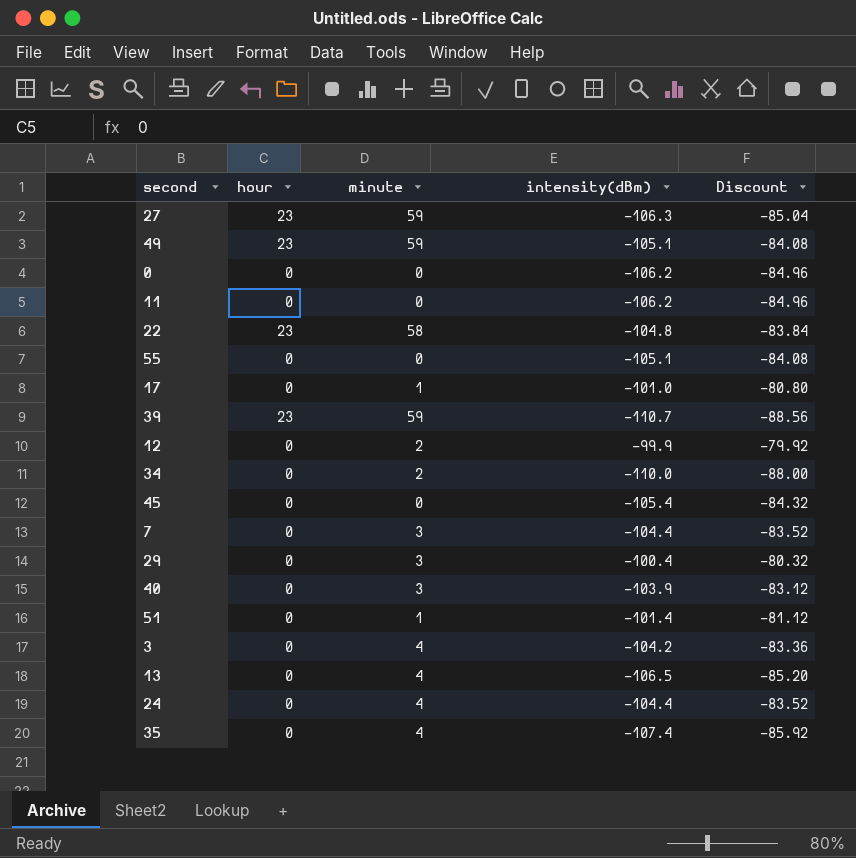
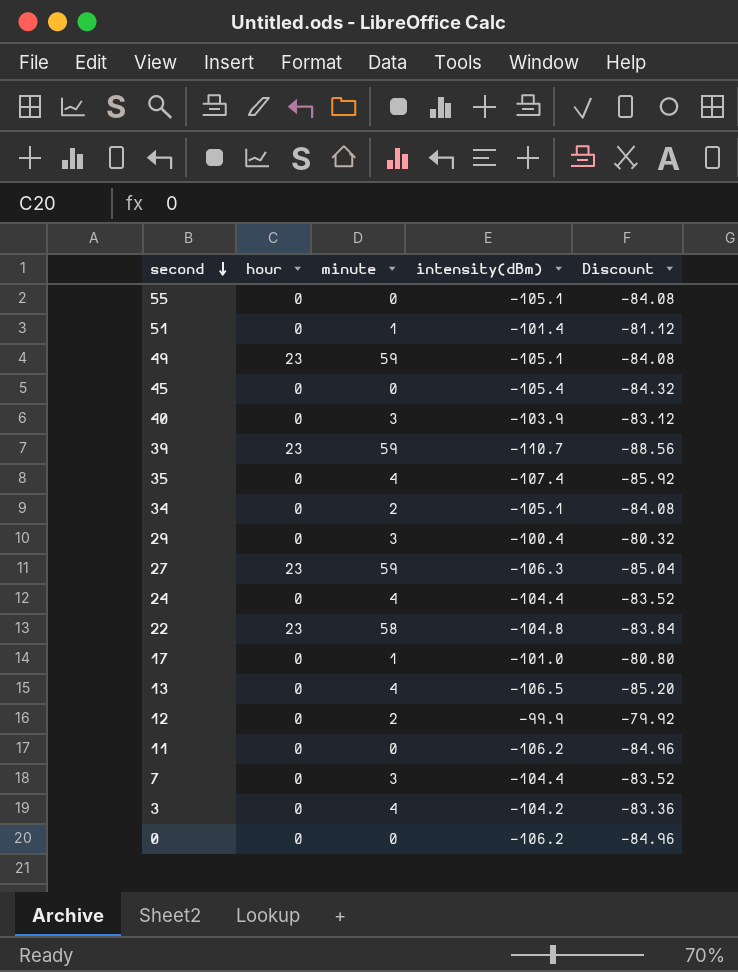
row order: none -> second descending
34 | intensity(dBm): -110.0 -> -105.1
34 | Discount: -88.00 -> -84.08

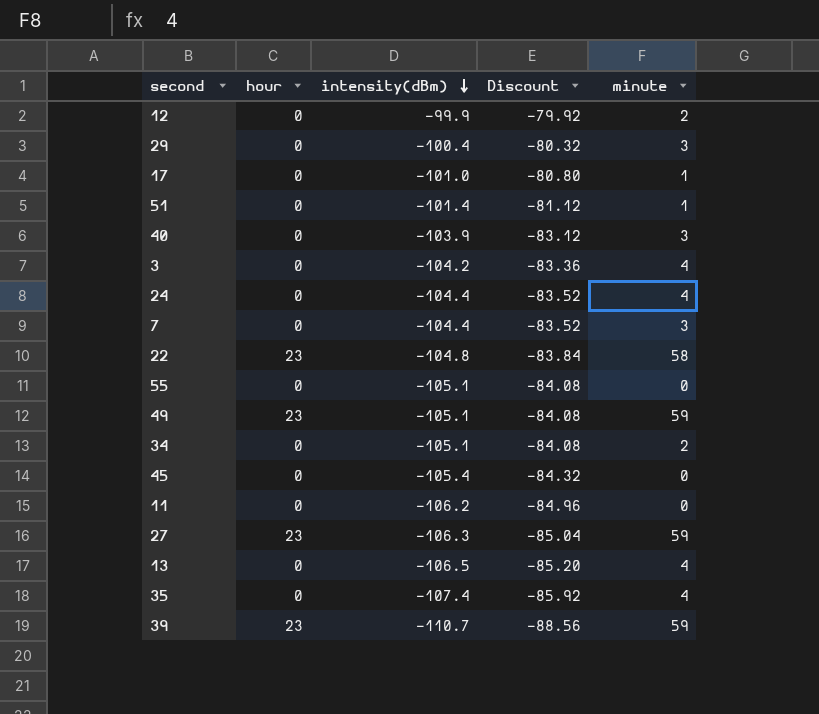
row order: second descending -> intensity(dBm) descending
column minute | position: 3 -> 5
row 0: 0 | 0 | -106.2 | -84.96 -> none

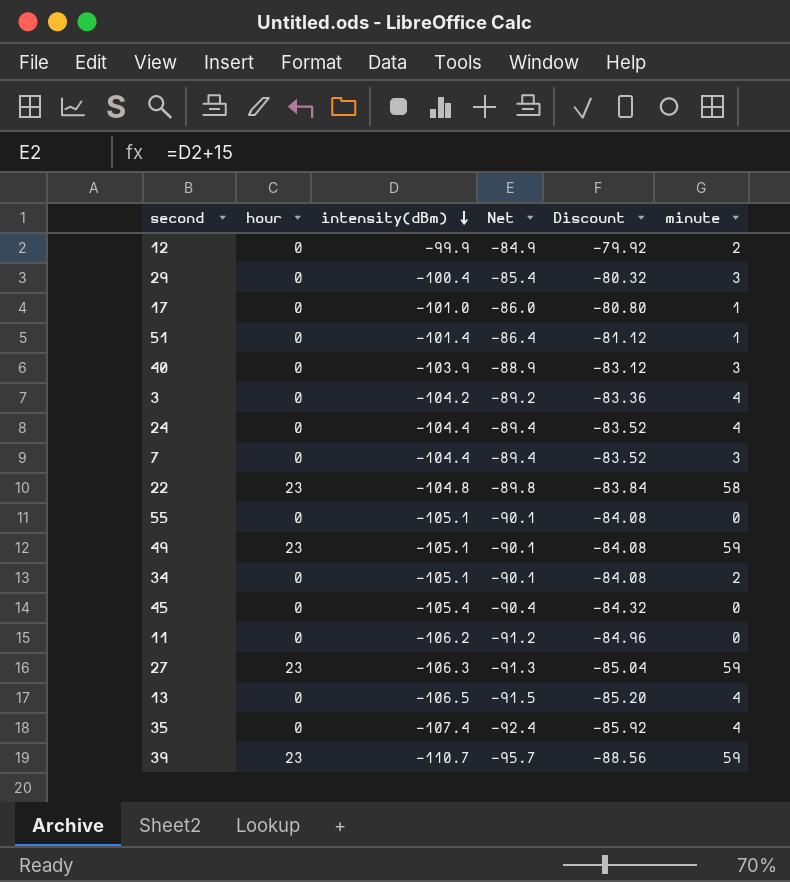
column Net | formula: none -> [intensity(dBm)] + 15

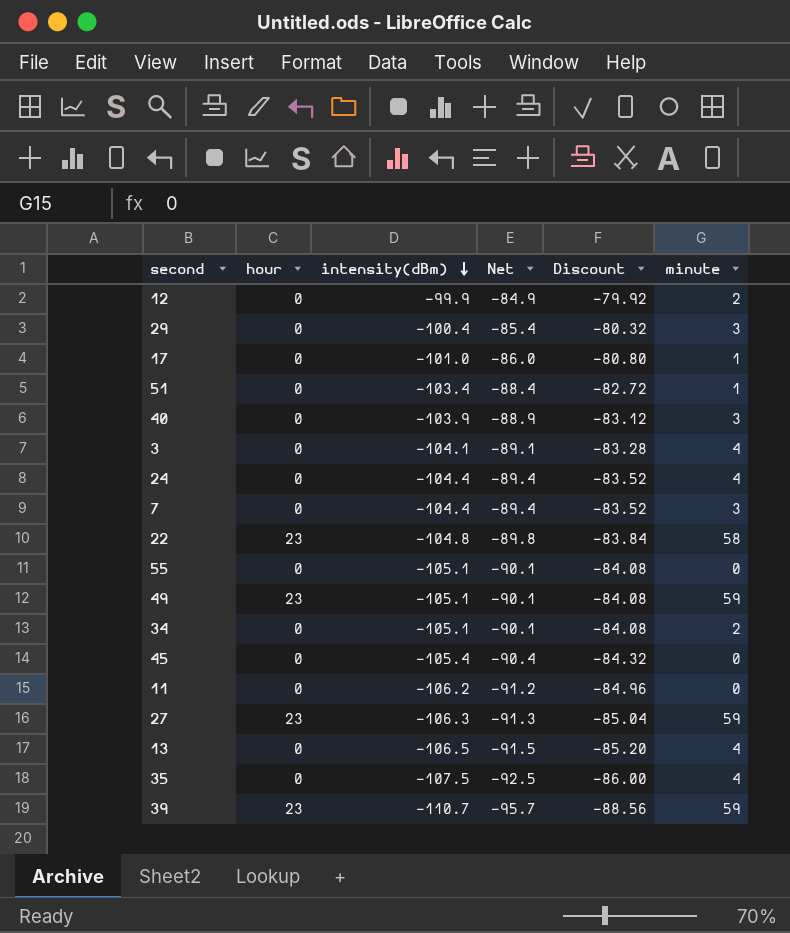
51 | intensity(dBm): -101.4 -> -103.4
51 | Net: -86.4 -> -88.4
51 | Discount: -81.12 -> -82.72
3 | intensity(dBm): -104.2 -> -104.1
3 | Net: -89.2 -> -89.1
3 | Discount: -83.36 -> -83.28
35 | intensity(dBm): -107.4 -> -107.5
35 | Net: -92.4 -> -92.5
35 | Discount: -85.92 -> -86.00

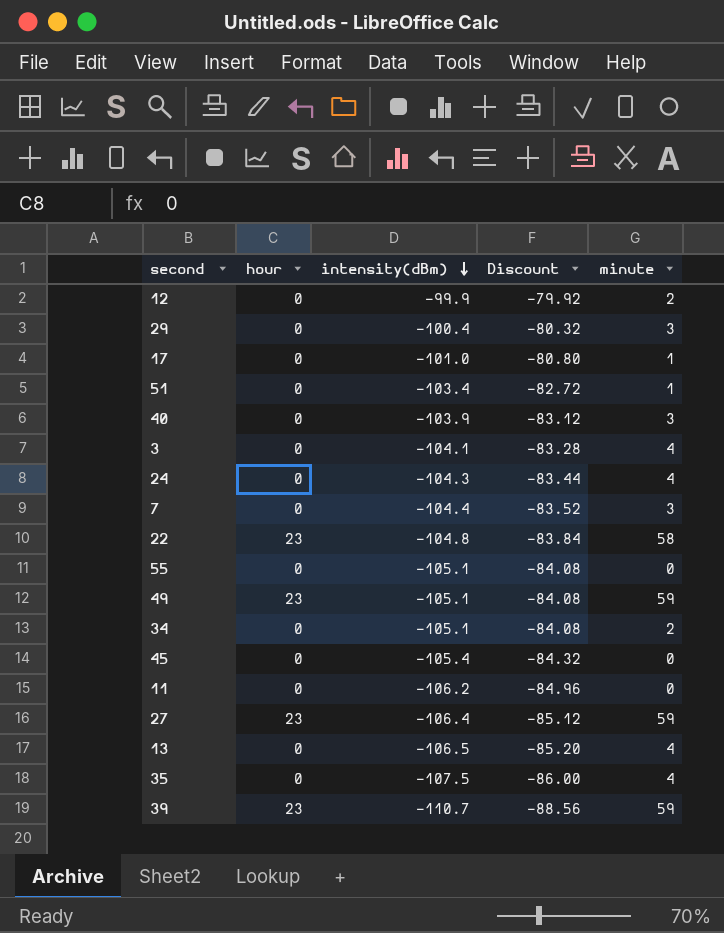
column Net | formula: [intensity(dBm)] + 15 -> none
24 | intensity(dBm): -104.4 -> -104.3
24 | Discount: -83.52 -> -83.44
27 | intensity(dBm): -106.3 -> -106.4
27 | Discount: -85.04 -> -85.12

